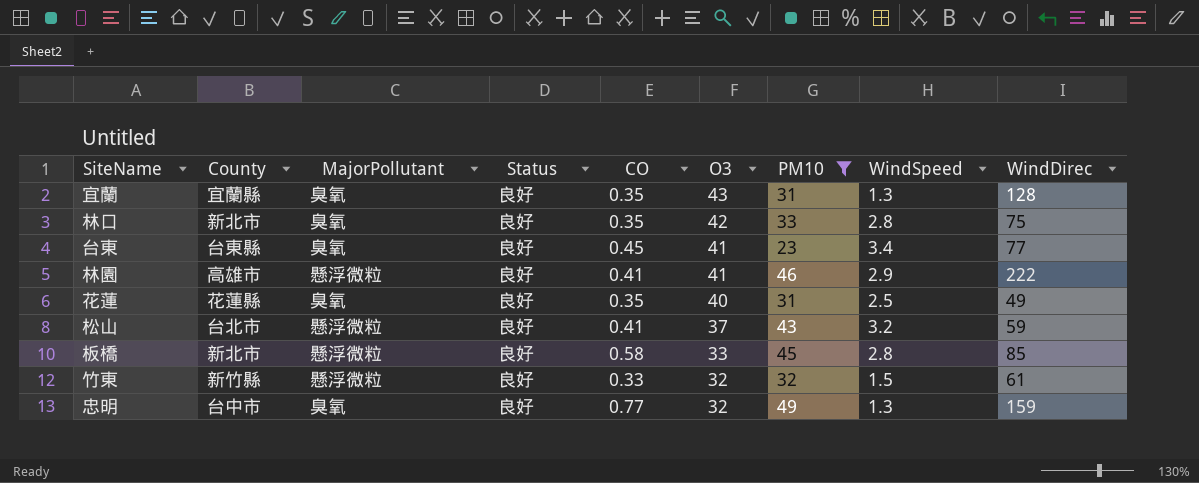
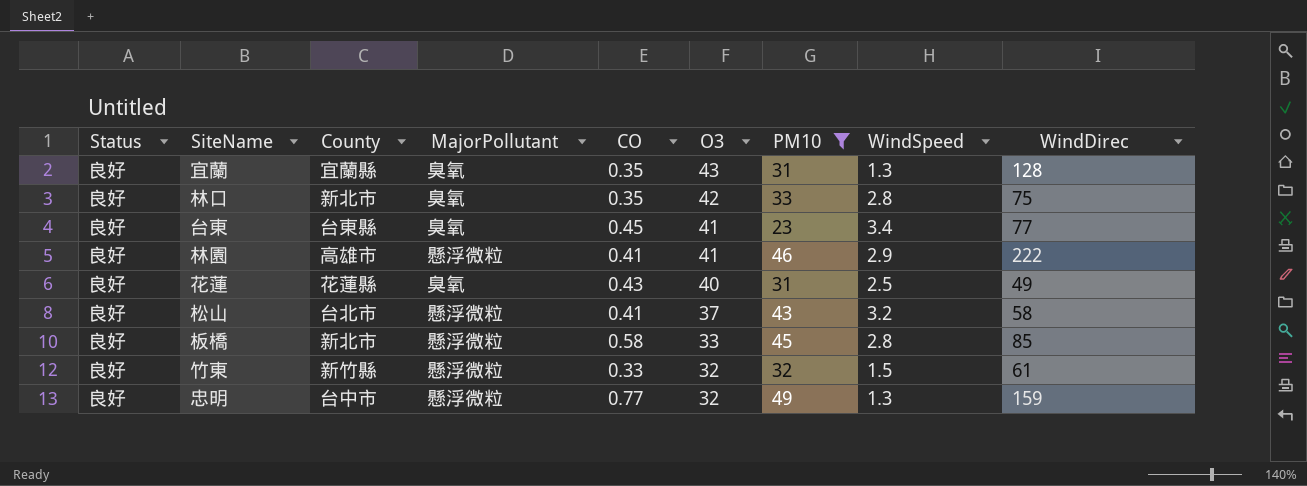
column Status | position: 4 -> 1
花蓮 | CO: 0.35 -> 0.43
松山 | WindDirec: 59 -> 58
忠明 | MajorPollutant: 臭氧 -> 懸浮微粒

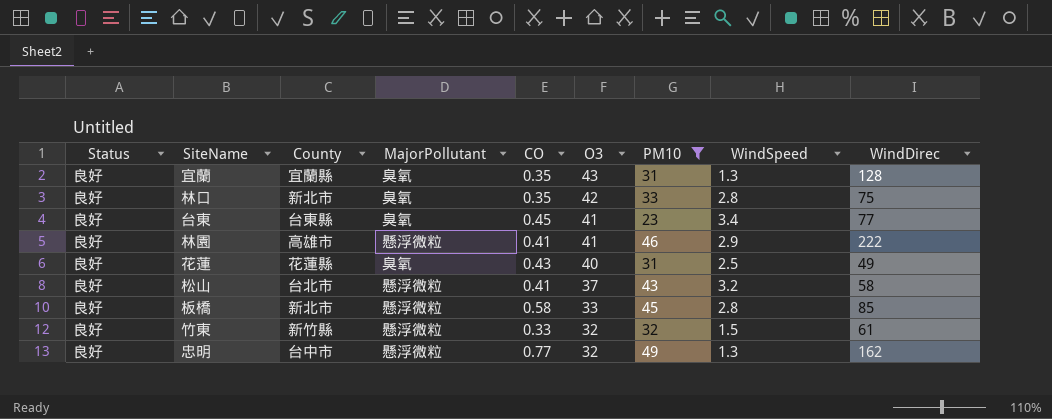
忠明 | WindDirec: 159 -> 162

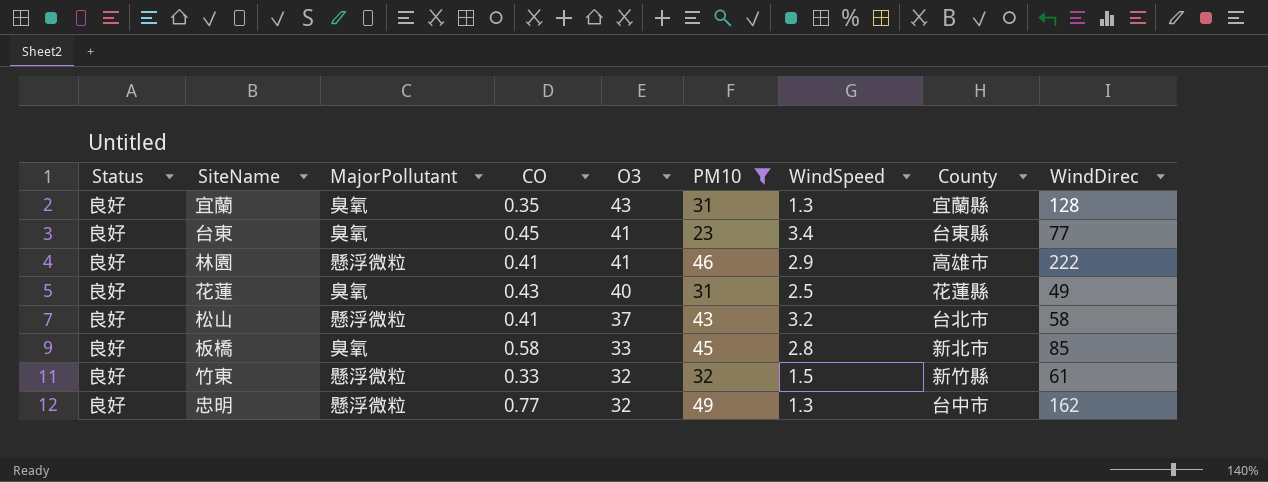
column County | position: 3 -> 8
row 林口: 良好 | 新北市 | 臭氧 | 0.35 | 42 | 33 | 2.8 | 75 -> none
板橋 | MajorPollutant: 懸浮微粒 -> 臭氧

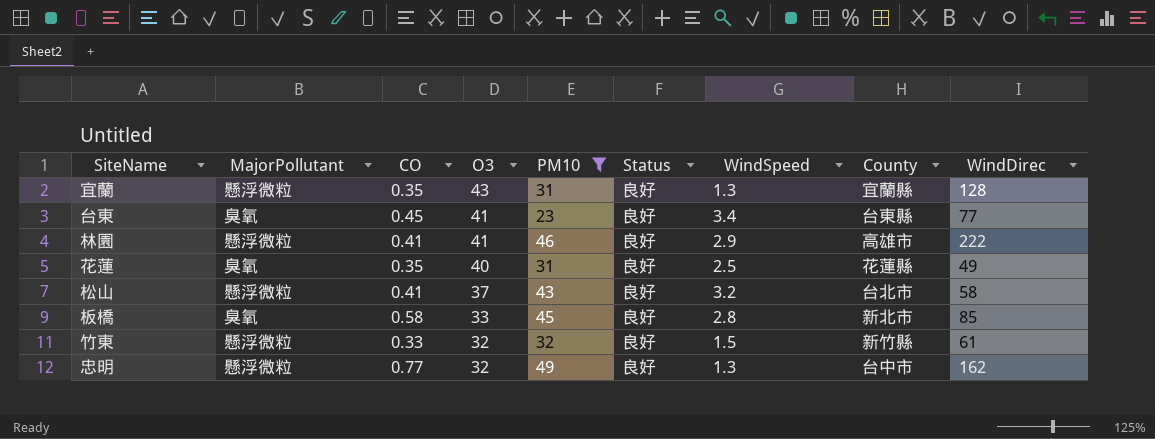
column Status | position: 1 -> 6
宜蘭 | MajorPollutant: 臭氧 -> 懸浮微粒
花蓮 | CO: 0.43 -> 0.35

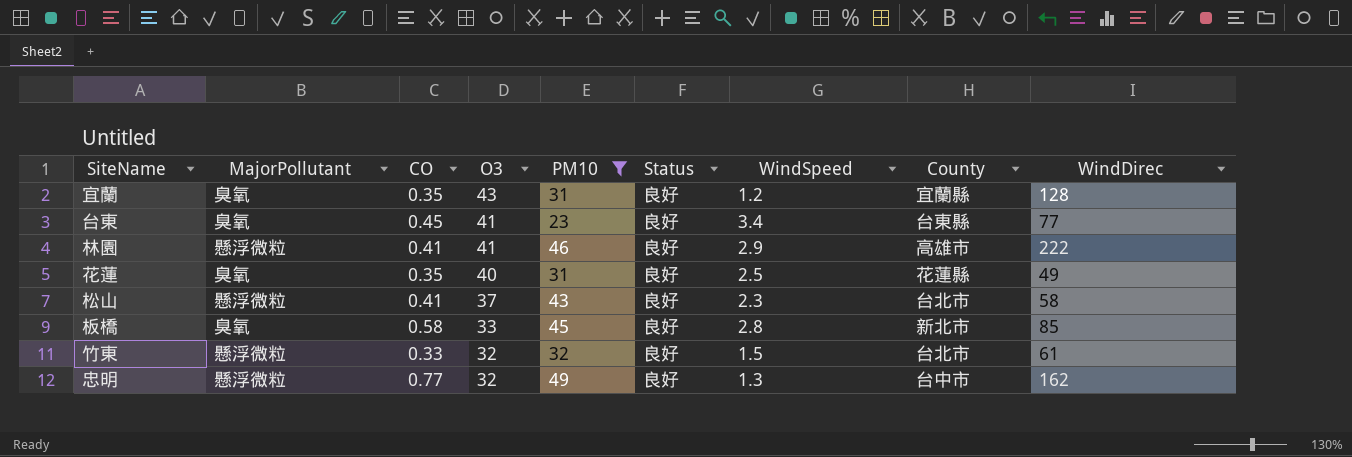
宜蘭 | MajorPollutant: 懸浮微粒 -> 臭氧
宜蘭 | WindSpeed: 1.3 -> 1.2
松山 | WindSpeed: 3.2 -> 2.3
竹東 | County: 新竹縣 -> 台北市

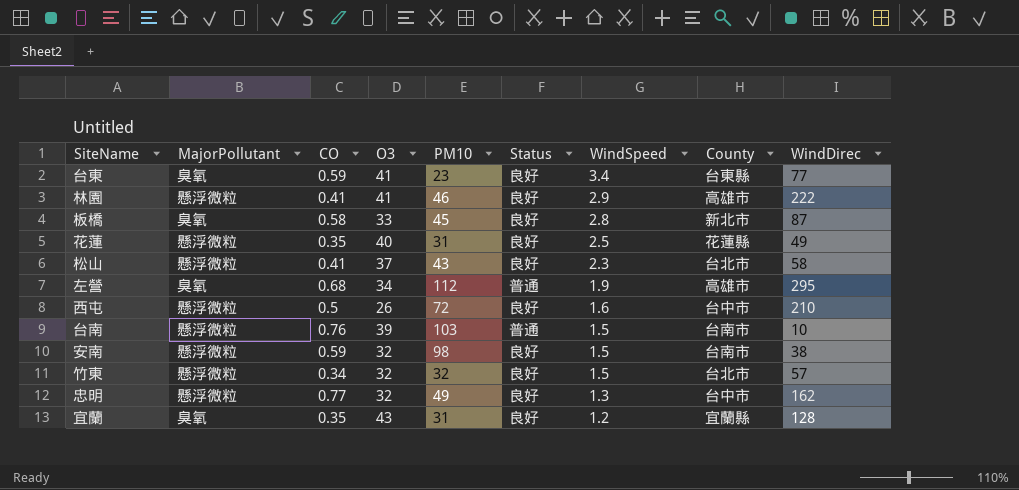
filter: PM10 <= 49 -> none
row order: O3 descending -> WindSpeed descending
台東 | CO: 0.45 -> 0.59
板橋 | WindDirec: 85 -> 87
花蓮 | MajorPollutant: 臭氧 -> 懸浮微粒
竹東 | CO: 0.33 -> 0.34
竹東 | WindDirec: 61 -> 57

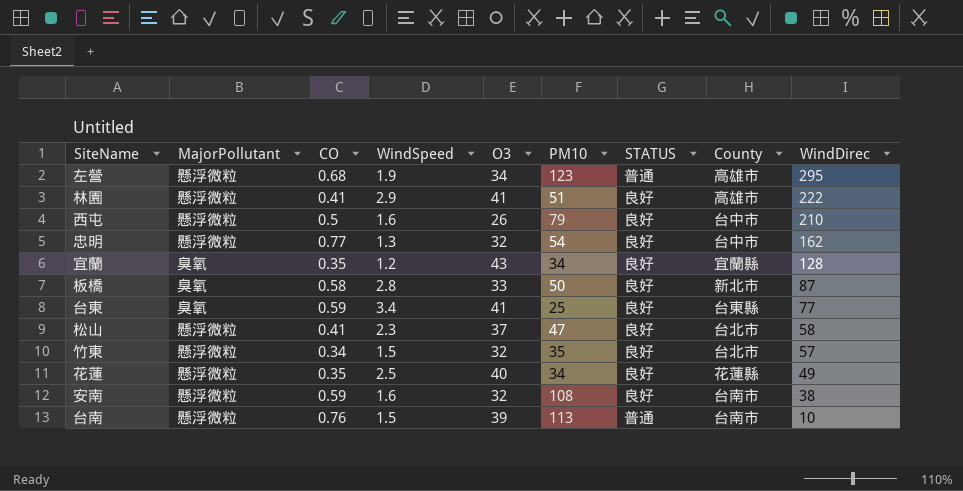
row order: WindSpeed descending -> WindDirec descending
column WindSpeed | position: 7 -> 4
column name: Status -> STATUS
左營 | MajorPollutant: 臭氧 -> 懸浮微粒
左營 | PM10: 112 -> 123
林園 | PM10: 46 -> 51
西屯 | PM10: 72 -> 79
忠明 | PM10: 49 -> 54
宜蘭 | PM10: 31 -> 34
板橋 | PM10: 45 -> 50
台東 | PM10: 23 -> 25
松山 | PM10: 43 -> 47
竹東 | PM10: 32 -> 35
花蓮 | PM10: 31 -> 34
安南 | WindSpeed: 1.5 -> 1.6
安南 | PM10: 98 -> 108
台南 | PM10: 103 -> 113

